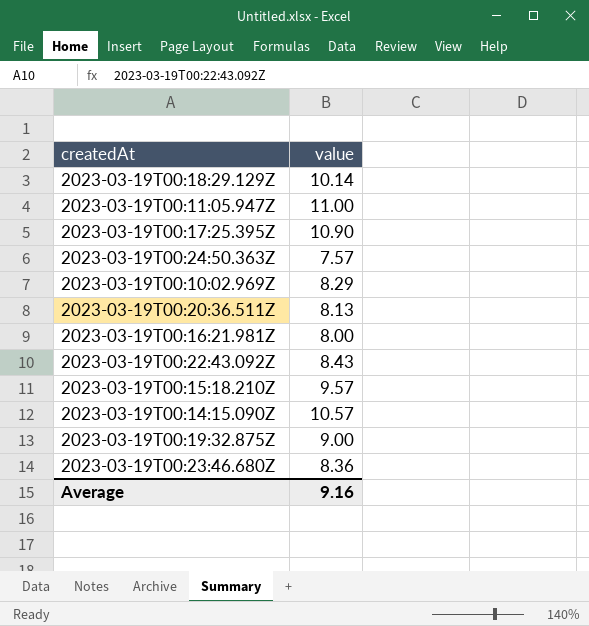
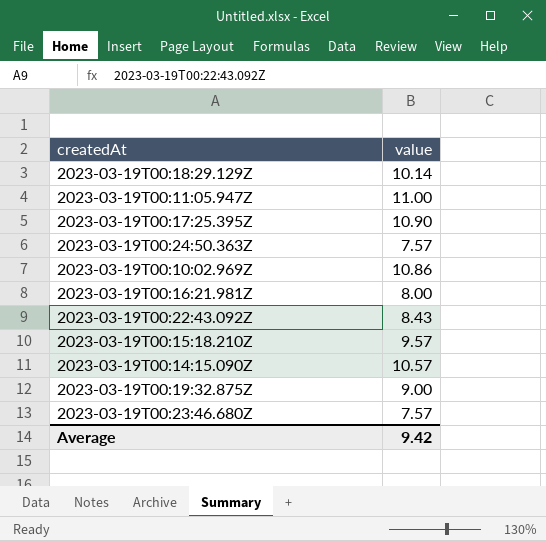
row 2023-03-19T00:20:36.511Z: 8.13 -> none
2023-03-19T00:10:02.969Z | value: 8.29 -> 10.86
2023-03-19T00:23:46.680Z | value: 8.36 -> 7.57
Average | value: 9.16 -> 9.42

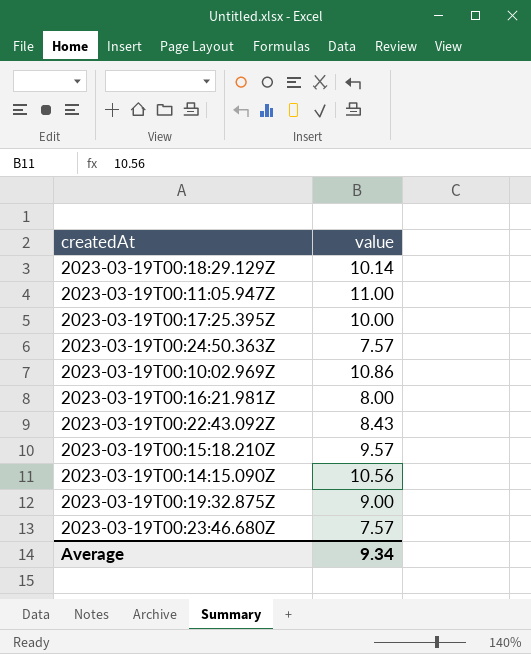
2023-03-19T00:17:25.395Z | value: 10.90 -> 10.00
2023-03-19T00:14:15.090Z | value: 10.57 -> 10.56
Average | value: 9.42 -> 9.34

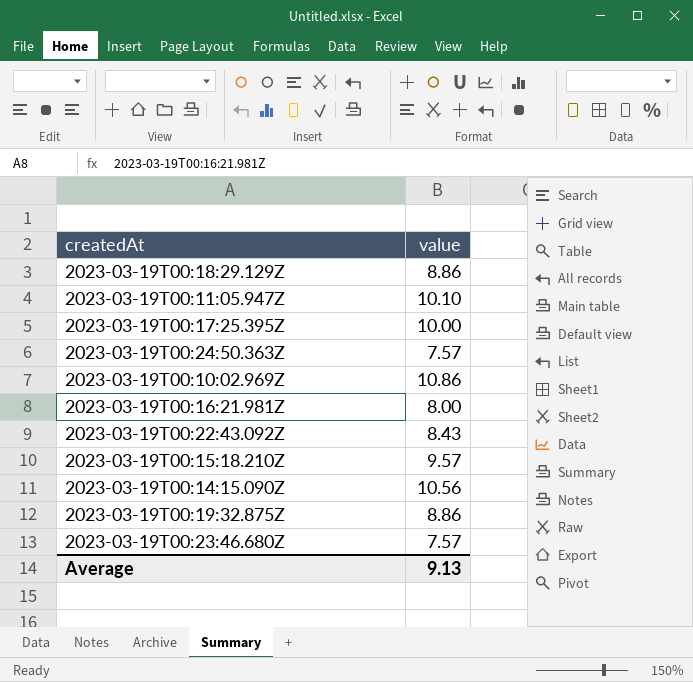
2023-03-19T00:18:29.129Z | value: 10.14 -> 8.86
2023-03-19T00:11:05.947Z | value: 11.00 -> 10.10
2023-03-19T00:19:32.875Z | value: 9.00 -> 8.86
Average | value: 9.34 -> 9.13

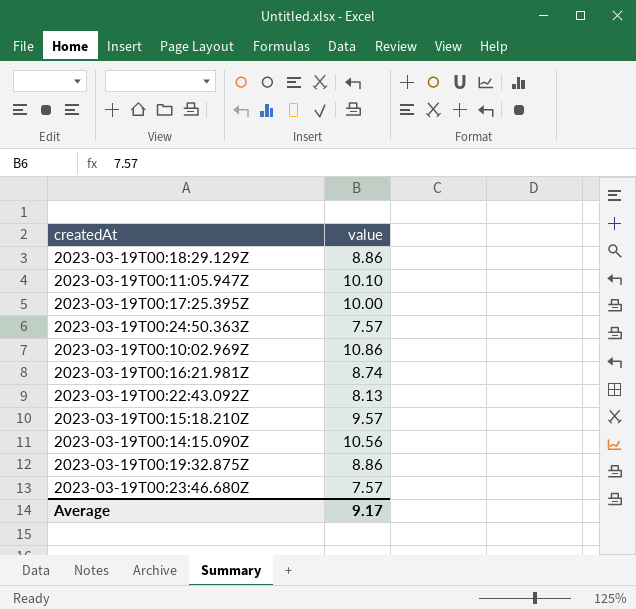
2023-03-19T00:16:21.981Z | value: 8.00 -> 8.74
2023-03-19T00:22:43.092Z | value: 8.43 -> 8.13
Average | value: 9.13 -> 9.17

